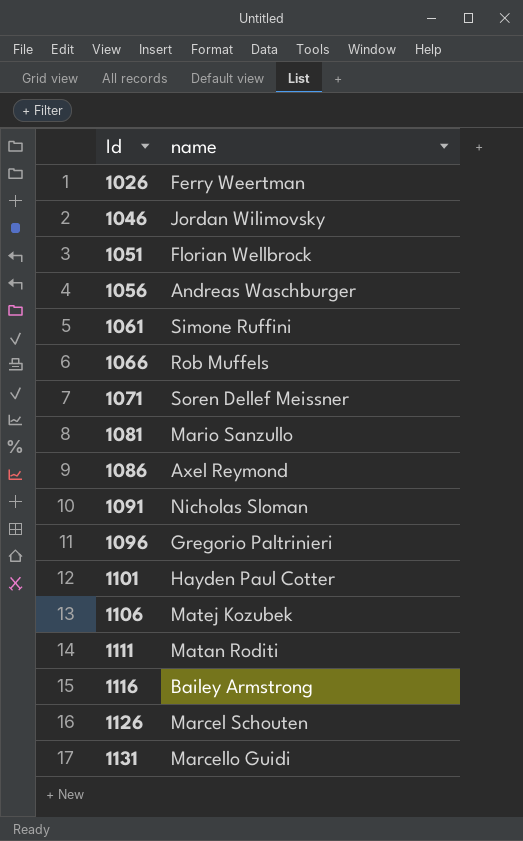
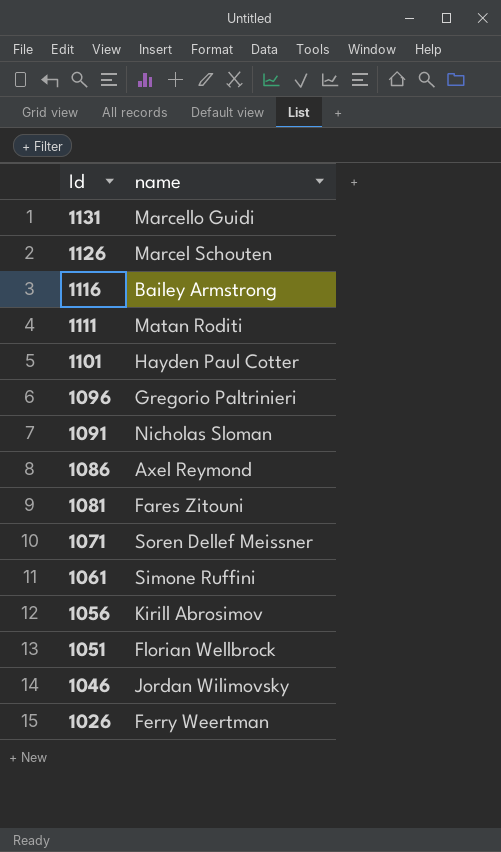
row order: Id ascending -> Id descending
row 1066: Rob Muffels -> none
row 1106: Matej Kozubek -> none
1081 | name: Mario Sanzullo -> Fares Zitouni
1056 | name: Andreas Waschburger -> Kirill Abrosimov

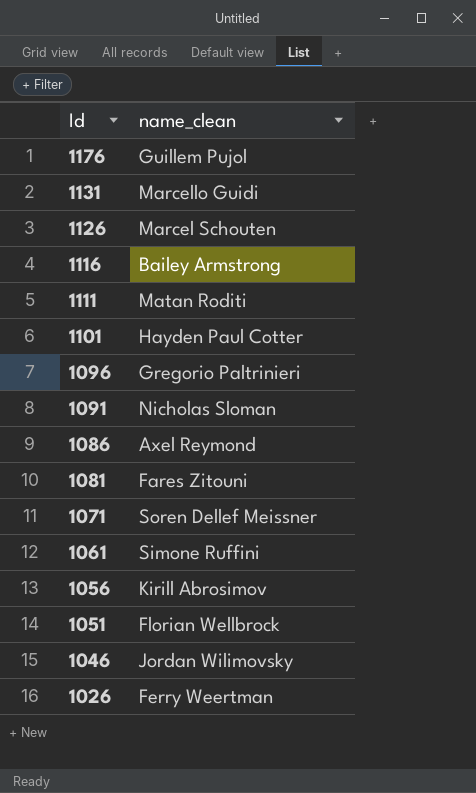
column name: name -> name_clean
row 1176: none -> Guillem Pujol

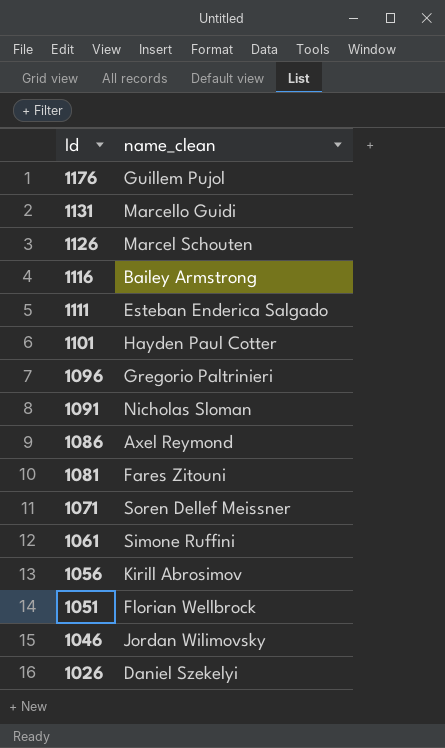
1111 | name_clean: Matan Roditi -> Esteban Enderica Salgado
1026 | name_clean: Ferry Weertman -> Daniel Szekelyi

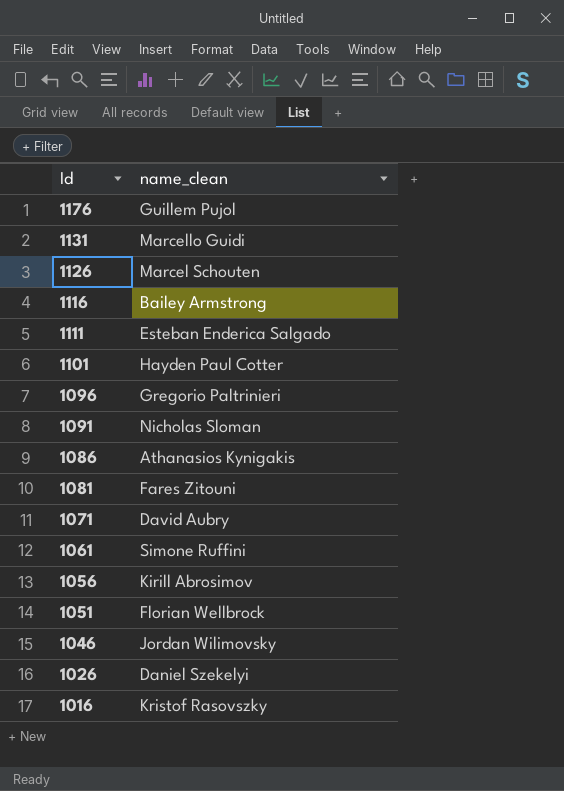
1086 | name_clean: Axel Reymond -> Athanasios Kynigakis
1071 | name_clean: Soren Dellef Meissner -> David Aubry
row 1016: none -> Kristof Rasovszky

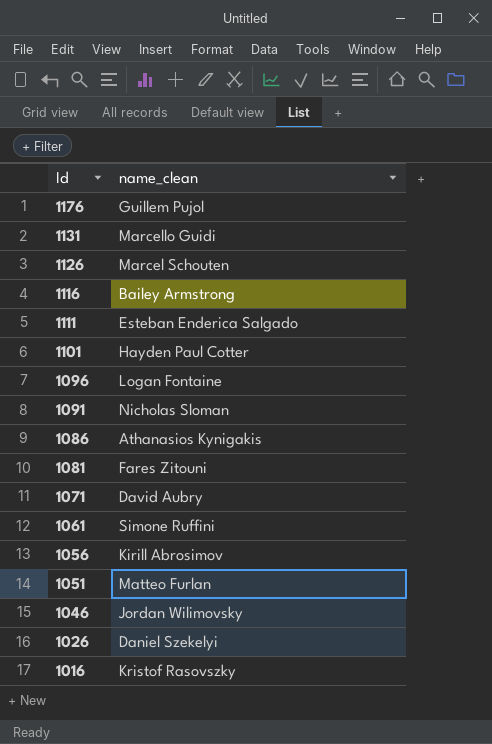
1096 | name_clean: Gregorio Paltrinieri -> Logan Fontaine
1051 | name_clean: Florian Wellbrock -> Matteo Furlan

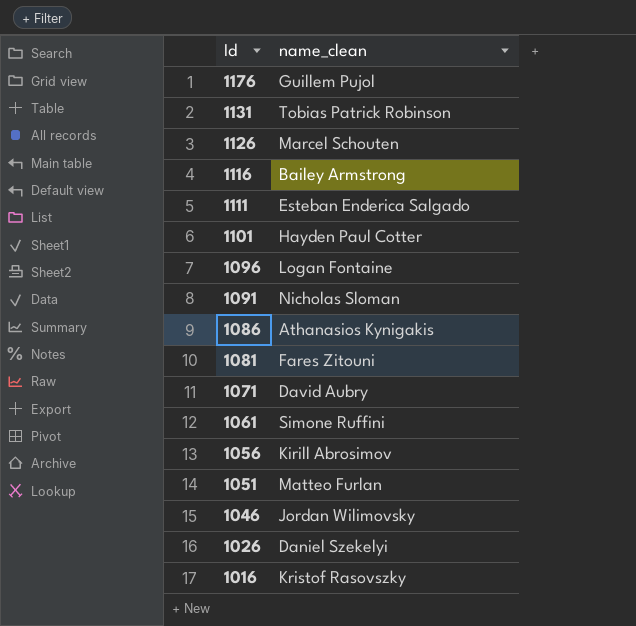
1131 | name_clean: Marcello Guidi -> Tobias Patrick Robinson

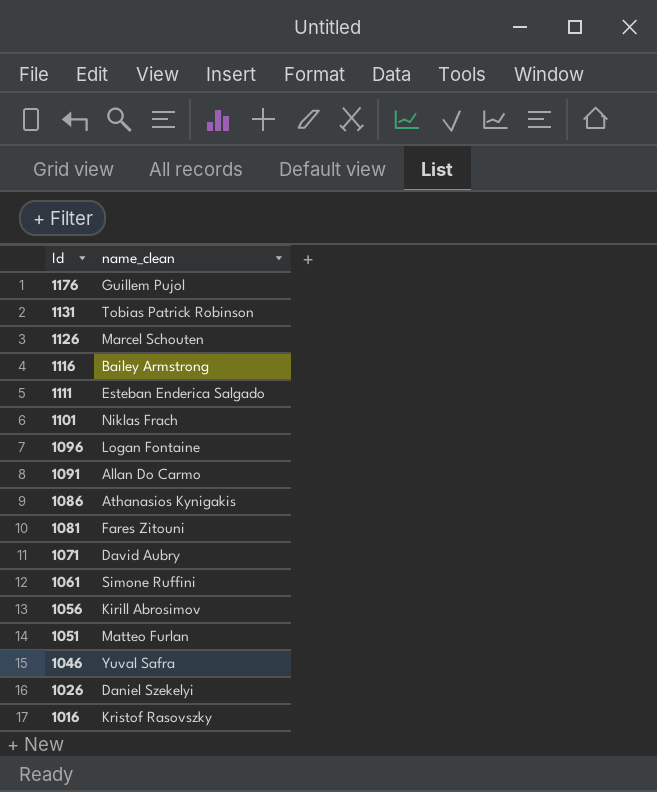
1101 | name_clean: Hayden Paul Cotter -> Niklas Frach
1091 | name_clean: Nicholas Sloman -> Allan Do Carmo
1046 | name_clean: Jordan Wilimovsky -> Yuval Safra

